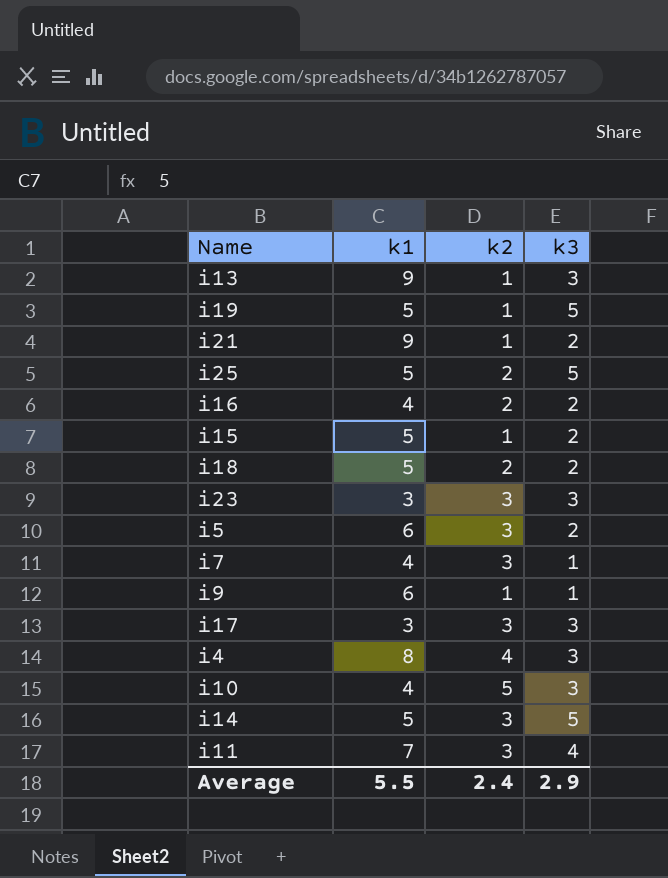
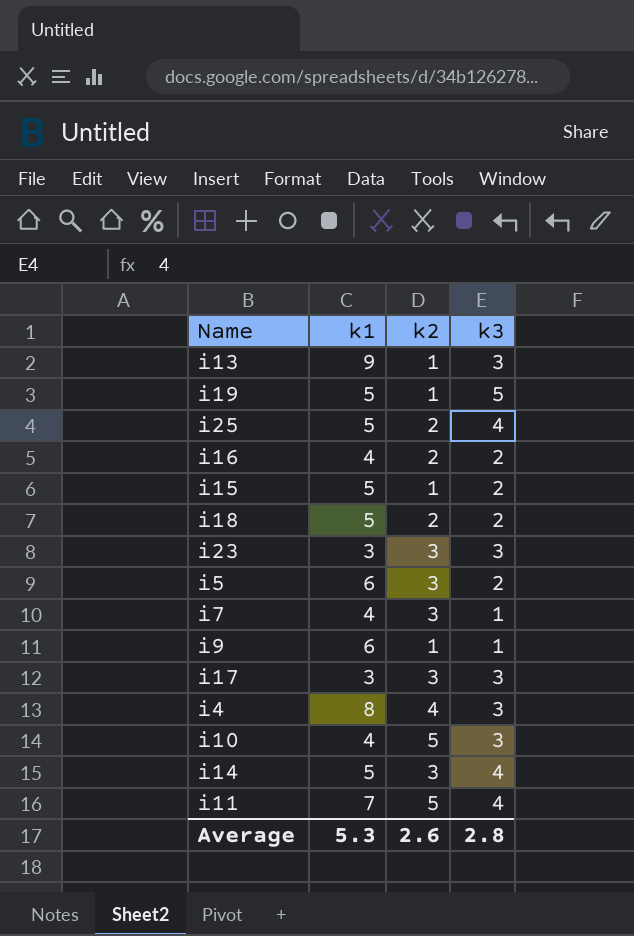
row i21: 9 | 1 | 2 -> none
i25 | k3: 5 -> 4
i14 | k3: 5 -> 4
i11 | k2: 3 -> 5
Average | k1: 5.5 -> 5.3
Average | k2: 2.4 -> 2.6
Average | k3: 2.9 -> 2.8

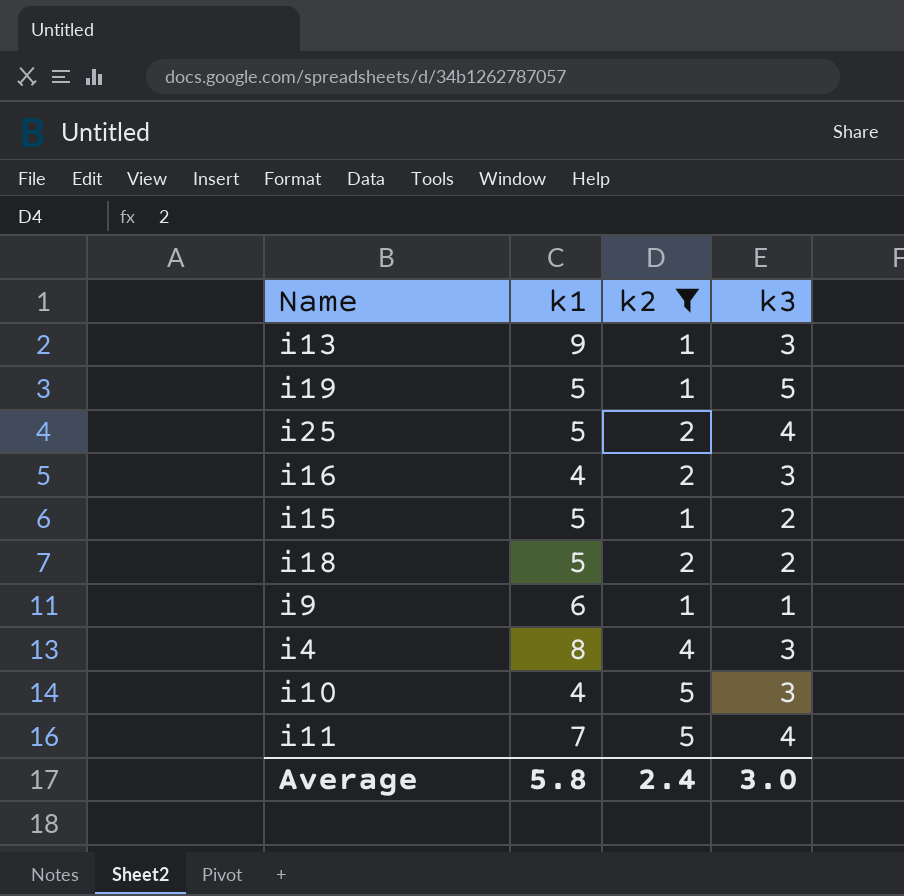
filter: none -> k2 != 3
i16 | k3: 2 -> 3
Average | k1: 5.3 -> 5.8
Average | k2: 2.6 -> 2.4
Average | k3: 2.8 -> 3.0

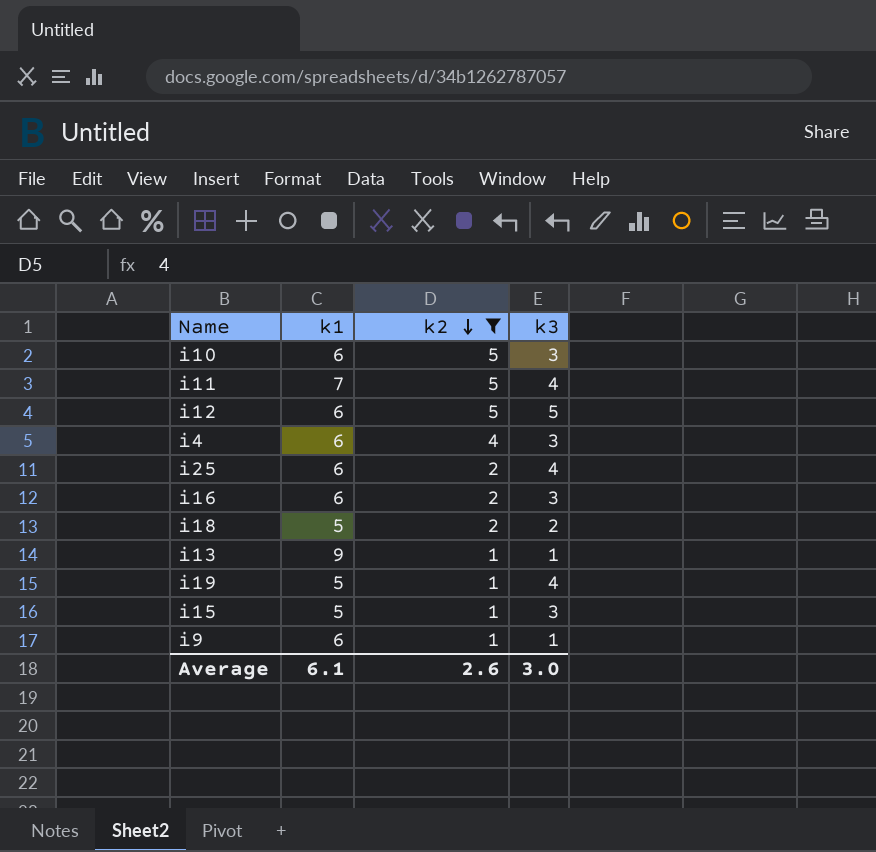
row order: none -> k2 descending
i10 | k1: 4 -> 6
row i12: none -> 6 | 5 | 5
i4 | k1: 8 -> 6
i25 | k1: 5 -> 6
i16 | k1: 4 -> 6
i13 | k3: 3 -> 1
i19 | k3: 5 -> 4
i15 | k3: 2 -> 3
Average | k1: 5.8 -> 6.1
Average | k2: 2.4 -> 2.6

